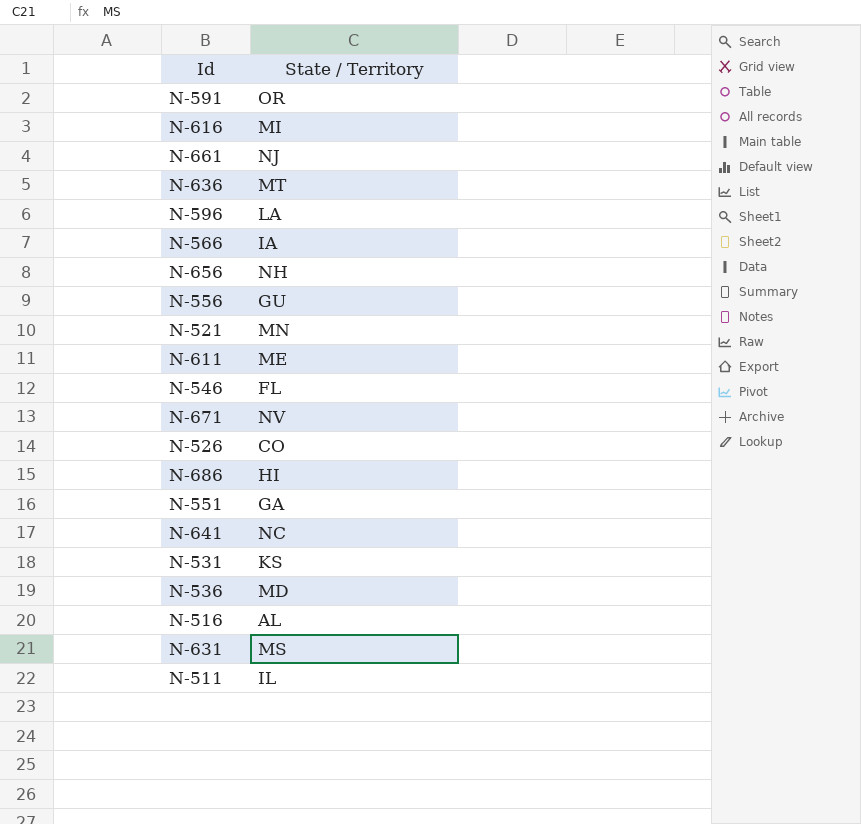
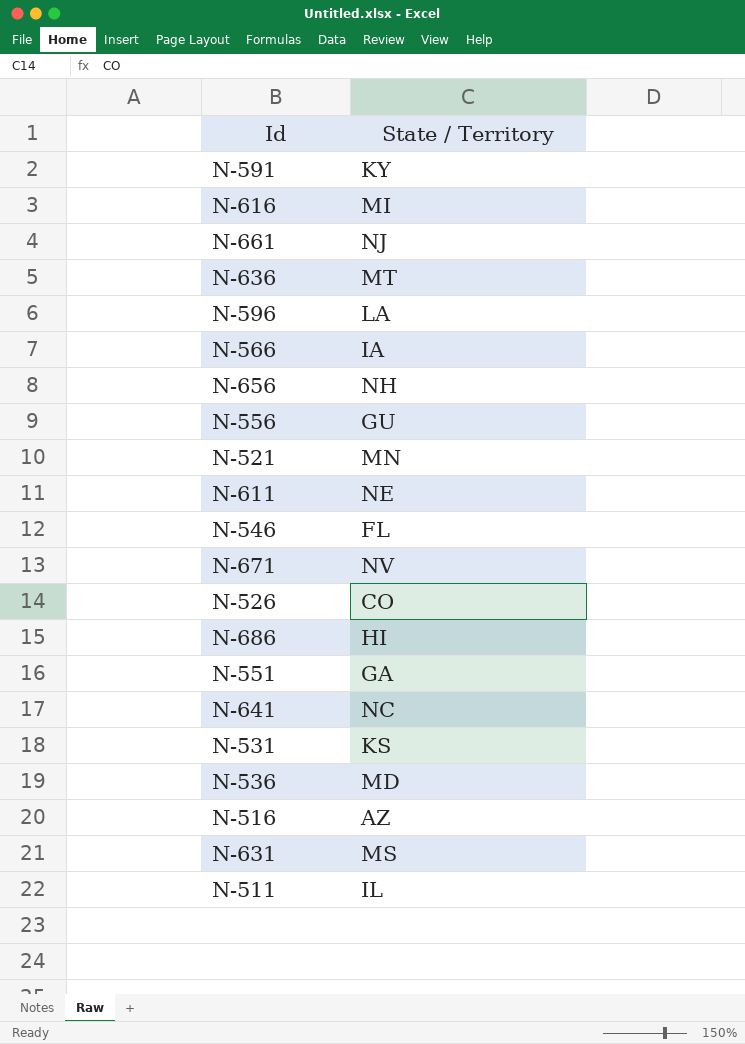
N-591 | State / Territory: OR -> KY
N-611 | State / Territory: ME -> NE
N-516 | State / Territory: AL -> AZ

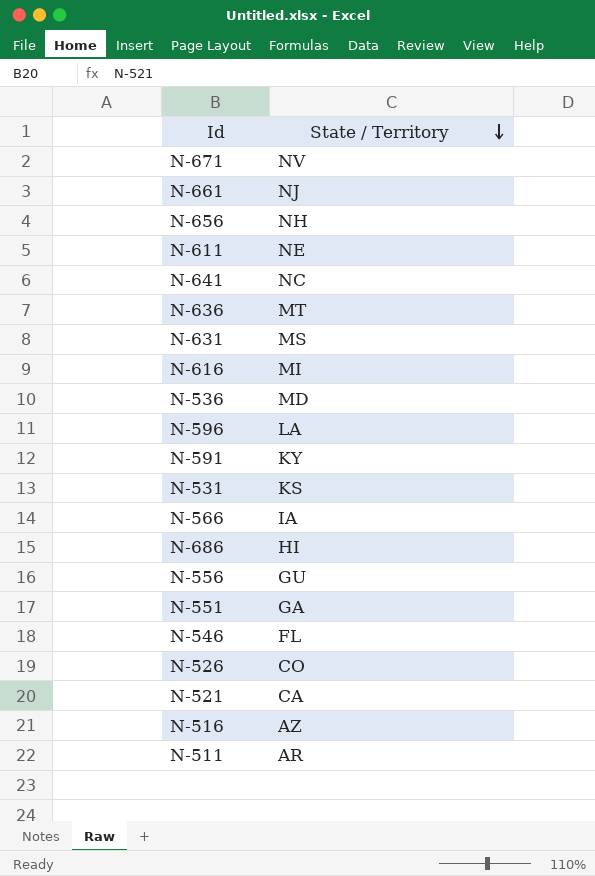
row order: none -> State / Territory descending
N-521 | State / Territory: MN -> CA
N-511 | State / Territory: IL -> AR

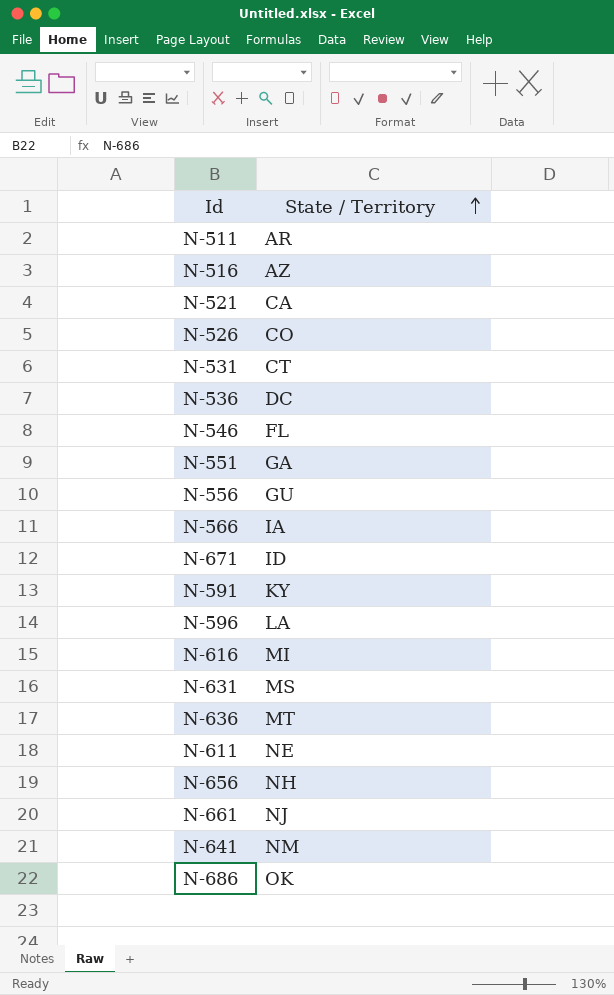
row order: State / Territory descending -> State / Territory ascending
N-531 | State / Territory: KS -> CT
N-536 | State / Territory: MD -> DC
N-671 | State / Territory: NV -> ID
N-641 | State / Territory: NC -> NM
N-686 | State / Territory: HI -> OK

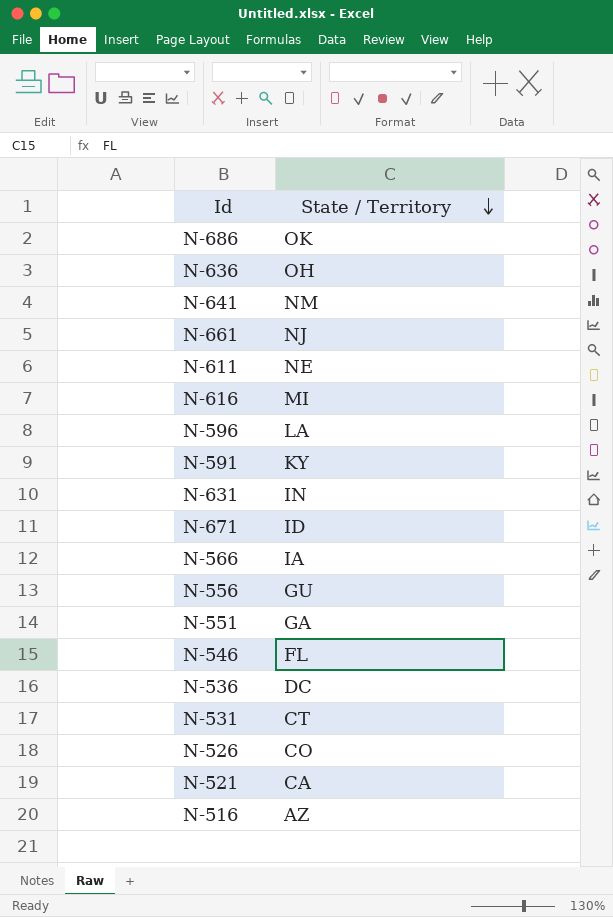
row order: State / Territory ascending -> State / Territory descending
row N-511: AR -> none
row N-656: NH -> none
N-636 | State / Territory: MT -> OH
N-631 | State / Territory: MS -> IN

